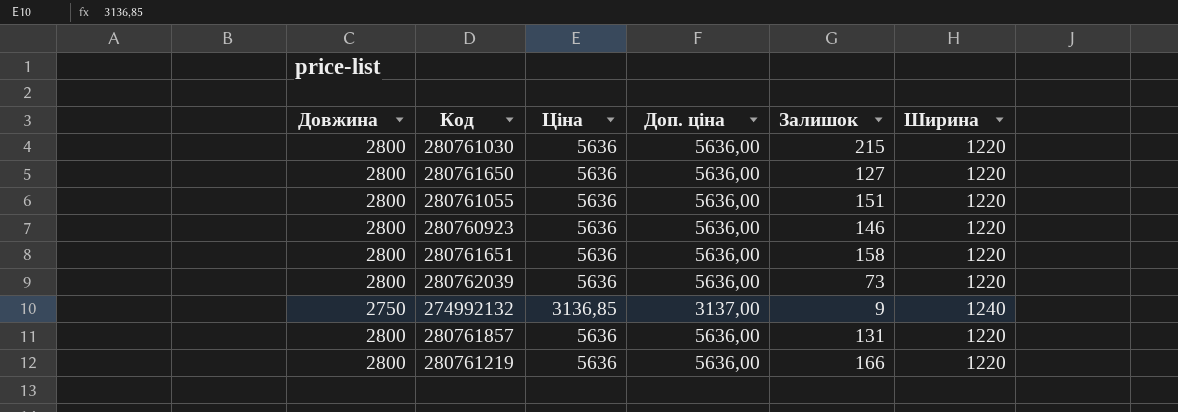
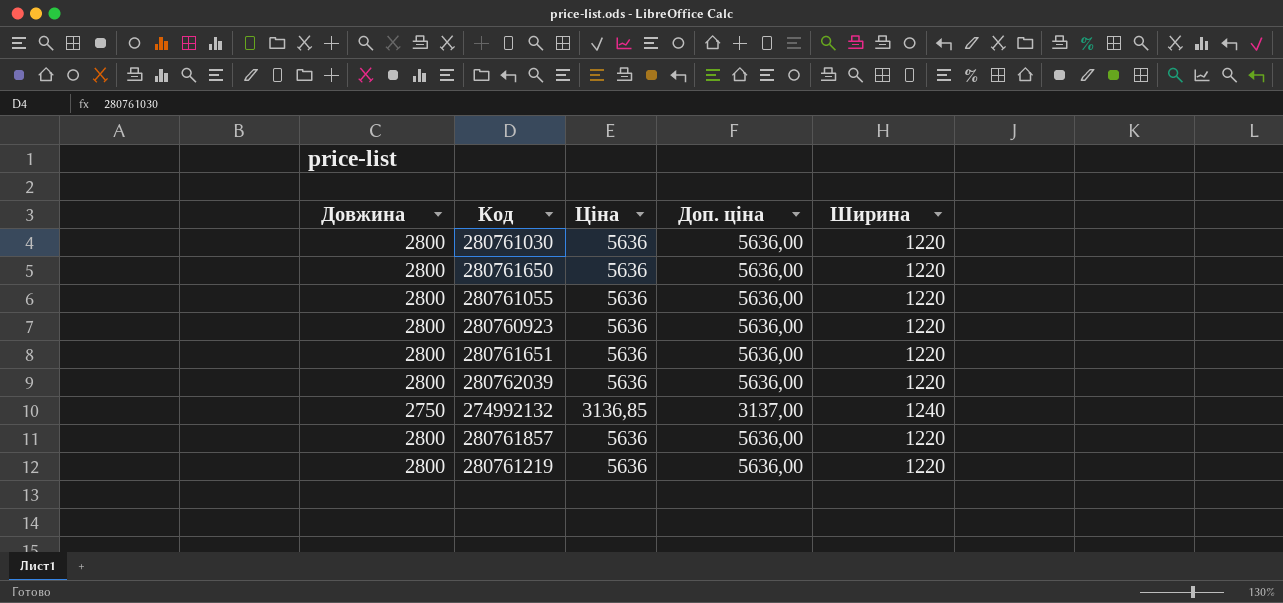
column Залишок | position: 5 -> none

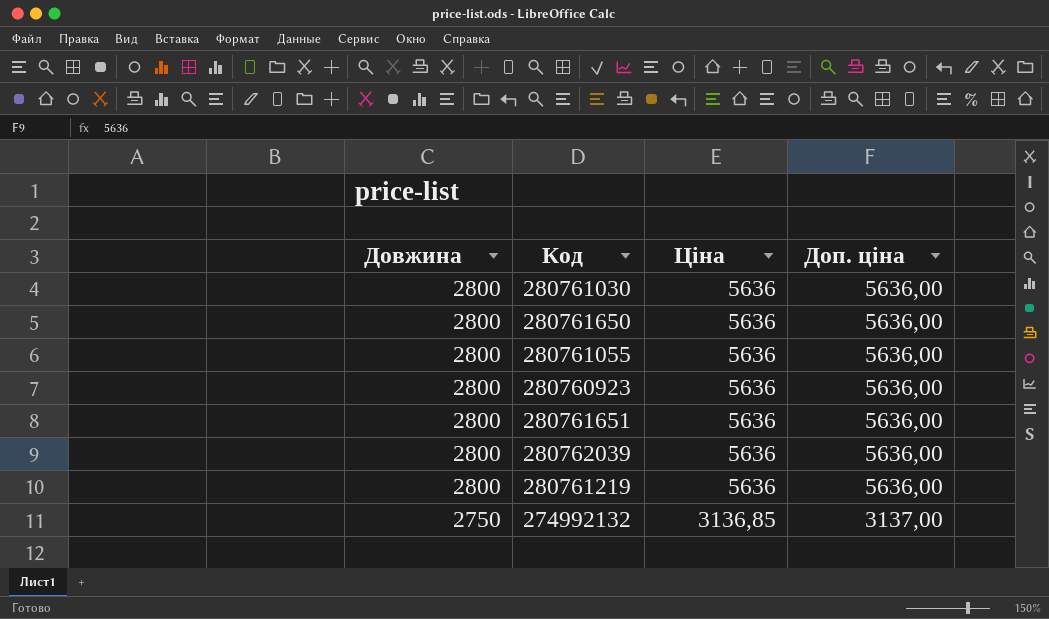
row order: none -> Довжина descending
column Ширина | position: 5 -> none
row 280761857: 2800 | 5636 | 5636,00 | 1220 -> none

